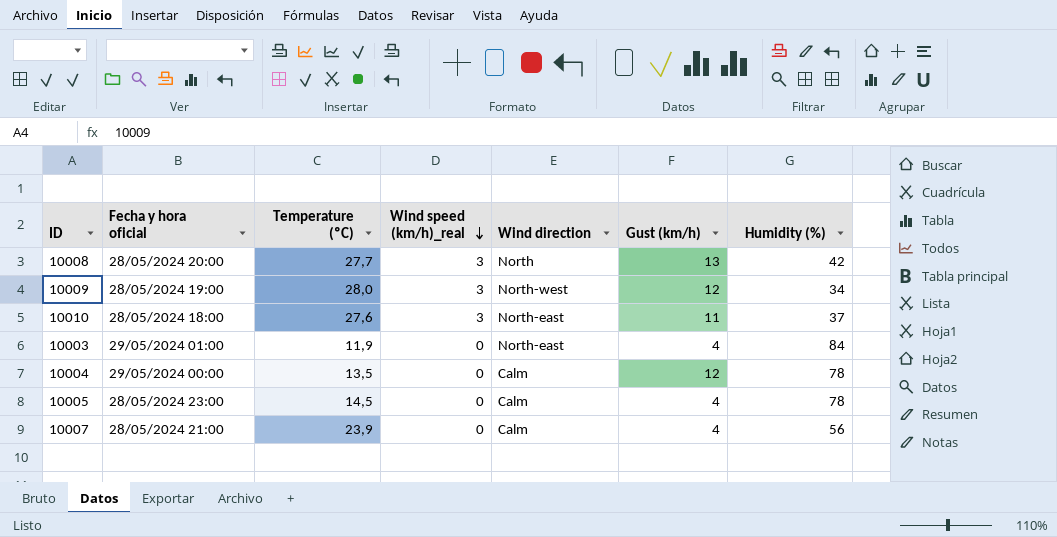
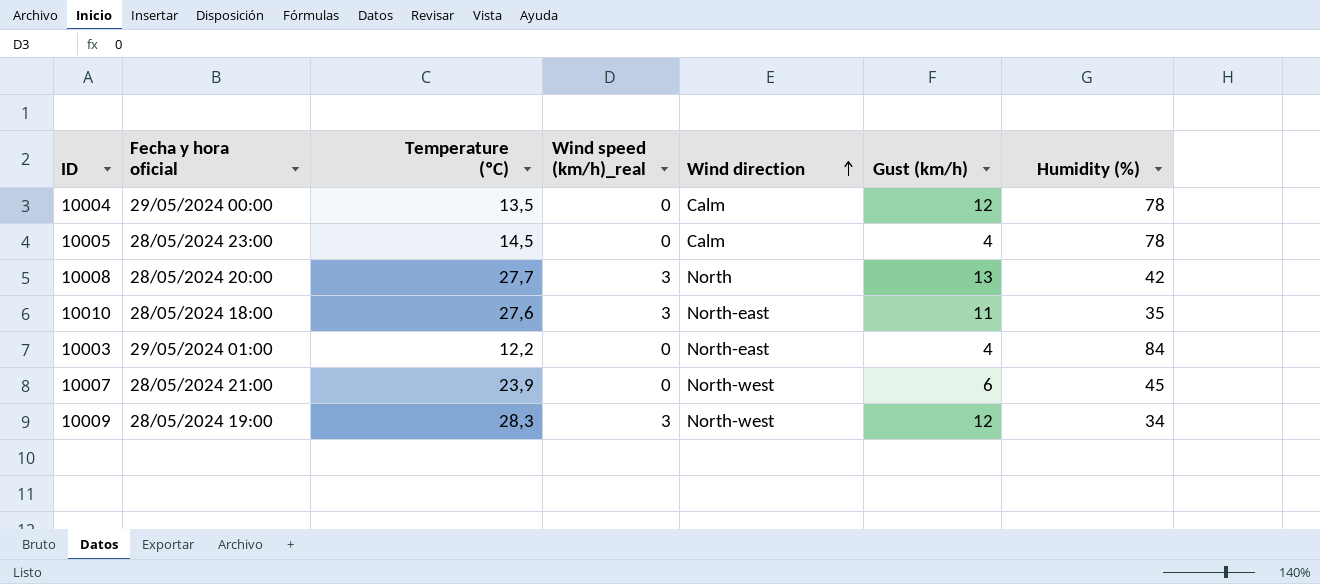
row order: Wind speed (km/h)_real descending -> Wind direction ascending
10010 | Humidity (%): 37 -> 35
10003 | Temperature (ºC): 11,9 -> 12,2
10007 | Wind direction: Calm -> North-west
10007 | Gust (km/h): 4 -> 6
10007 | Humidity (%): 56 -> 45
10009 | Temperature (ºC): 28,0 -> 28,3

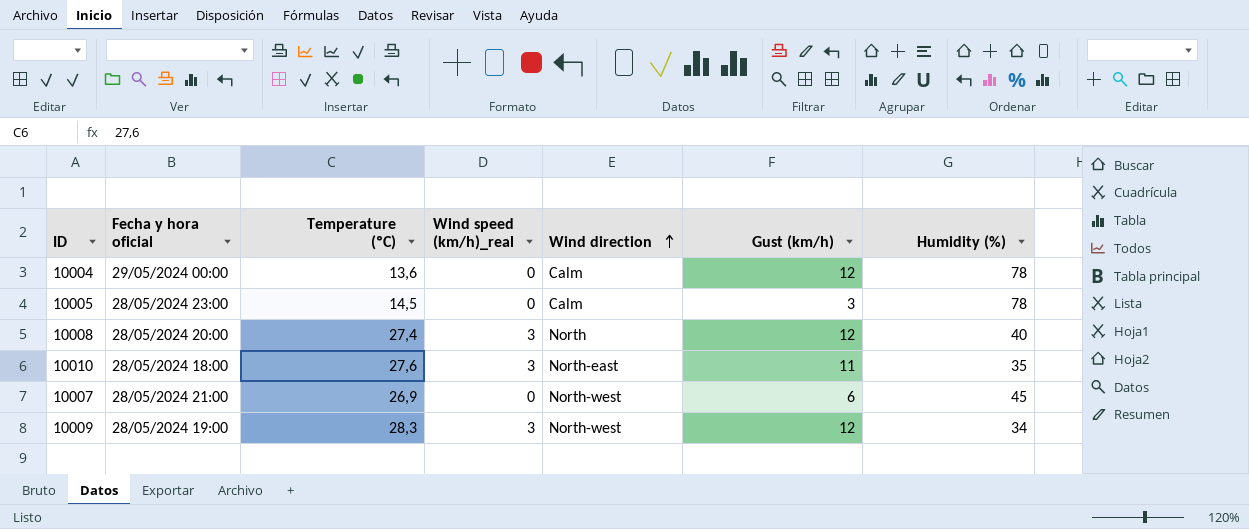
row 10003: 29/05/2024 01:00 | 12,2 | 0 | North-east | 4 | 84 -> none
10004 | Temperature (ºC): 13,5 -> 13,6
10005 | Gust (km/h): 4 -> 3
10008 | Temperature (ºC): 27,7 -> 27,4
10008 | Gust (km/h): 13 -> 12
10008 | Humidity (%): 42 -> 40
10007 | Temperature (ºC): 23,9 -> 26,9

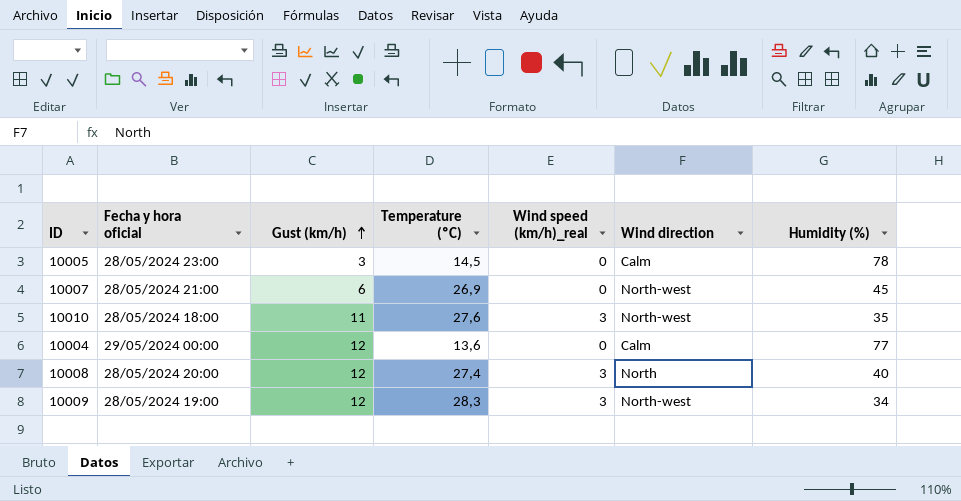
row order: Wind direction ascending -> Gust (km/h) ascending
column Gust (km/h) | position: 6 -> 3
10010 | Wind direction: North-east -> North-west
10004 | Humidity (%): 78 -> 77

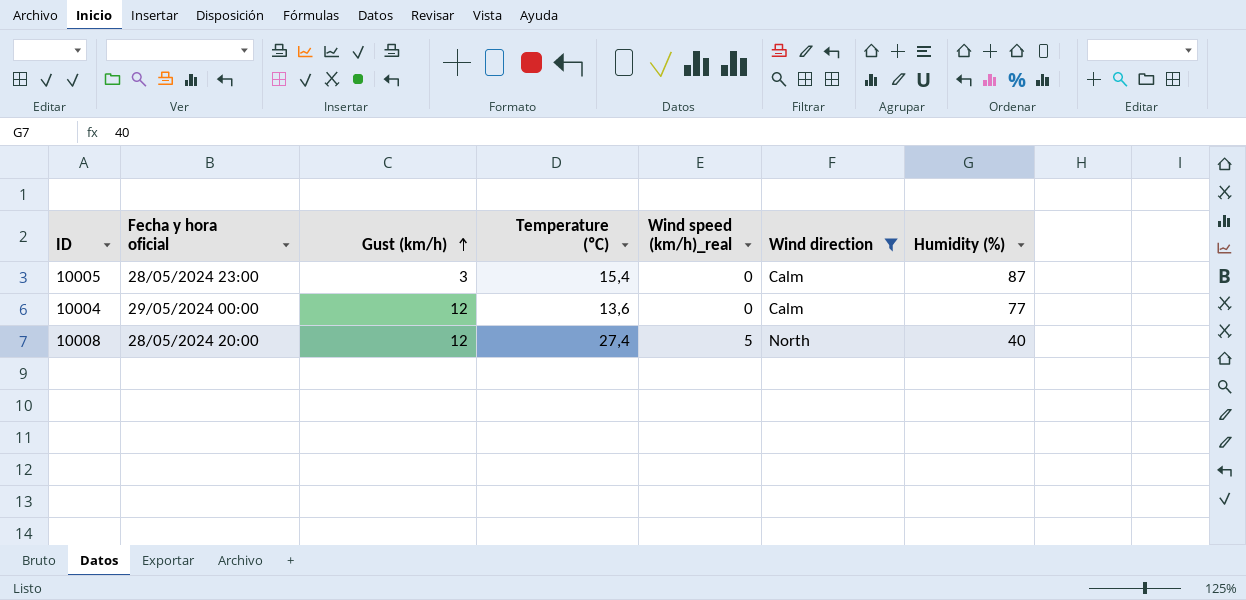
filter: none -> Wind direction != North-west
10005 | Temperature (ºC): 14,5 -> 15,4
10005 | Humidity (%): 78 -> 87
10008 | Wind speed (km/h)_real: 3 -> 5

